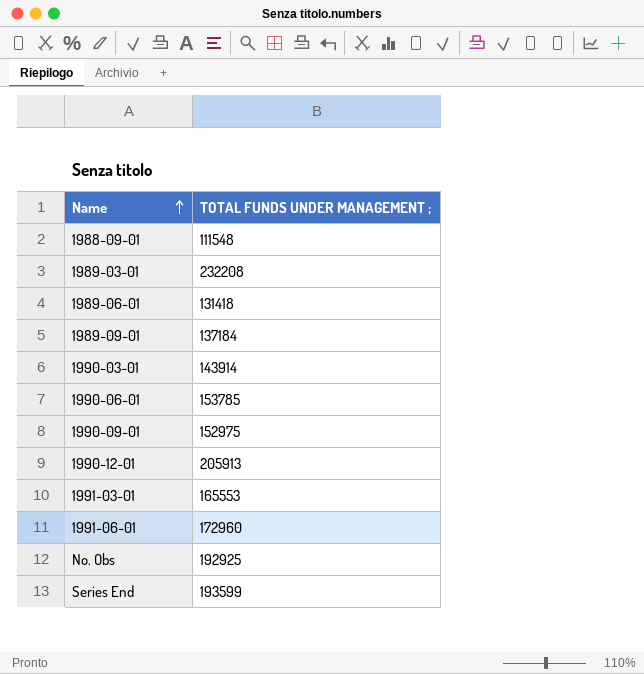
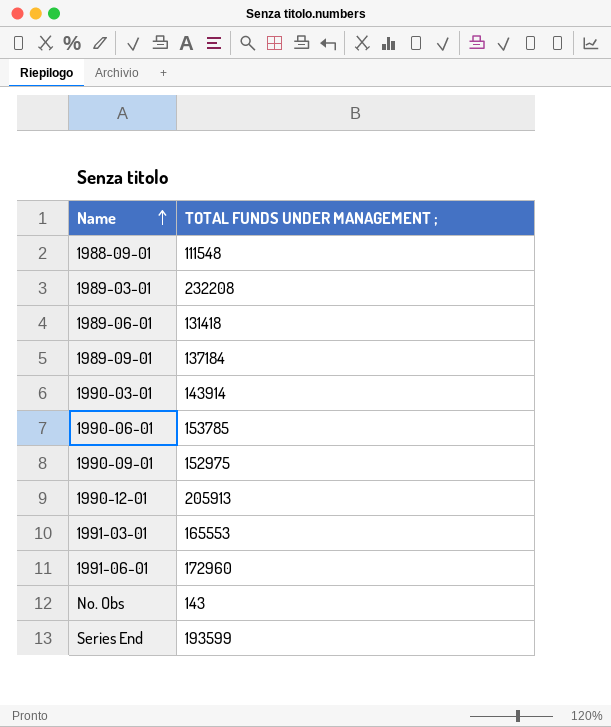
No. Obs | TOTAL FUNDS UNDER MANAGEMENT ;: 192925 -> 143

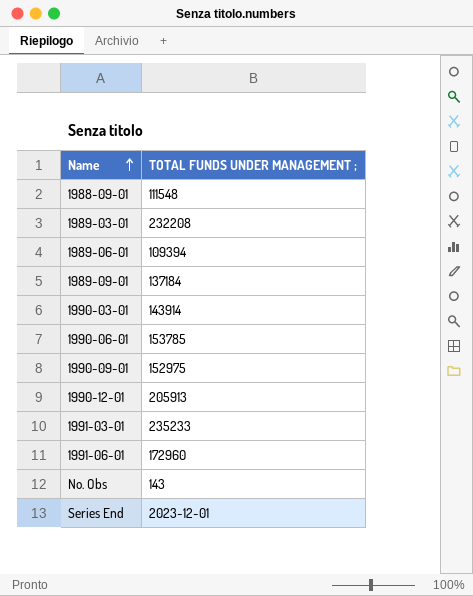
1989-06-01 | TOTAL FUNDS UNDER MANAGEMENT ;: 131418 -> 109394
1991-03-01 | TOTAL FUNDS UNDER MANAGEMENT ;: 165553 -> 235233
Series End | TOTAL FUNDS UNDER MANAGEMENT ;: 193599 -> 2023-12-01

